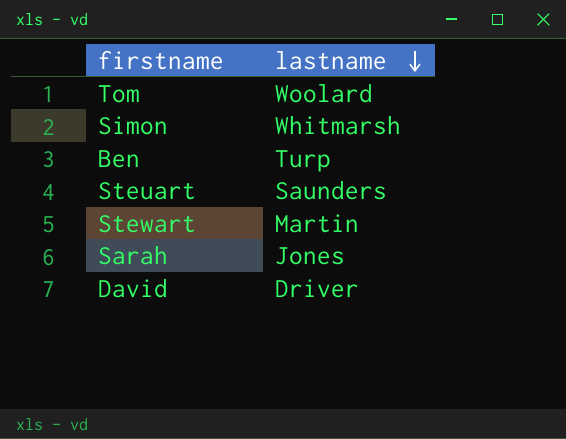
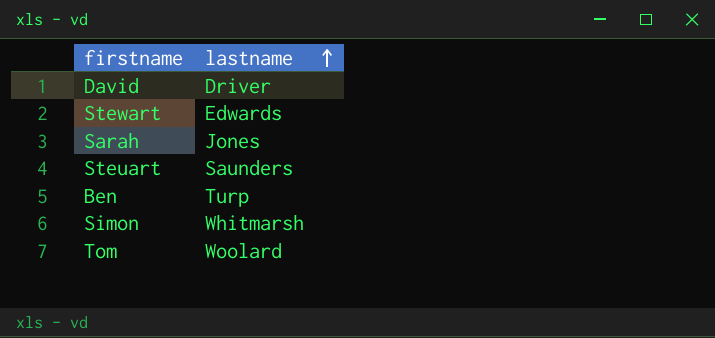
row order: lastname descending -> lastname ascending
Stewart | lastname: Martin -> Edwards

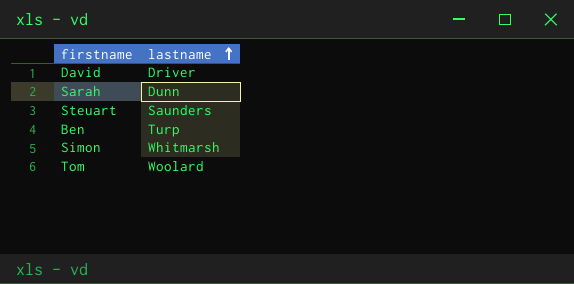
row Stewart: Edwards -> none
Sarah | lastname: Jones -> Dunn

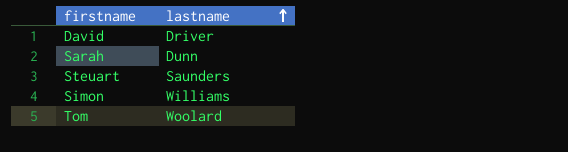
row Ben: Turp -> none
Simon | lastname: Whitmarsh -> Williams

